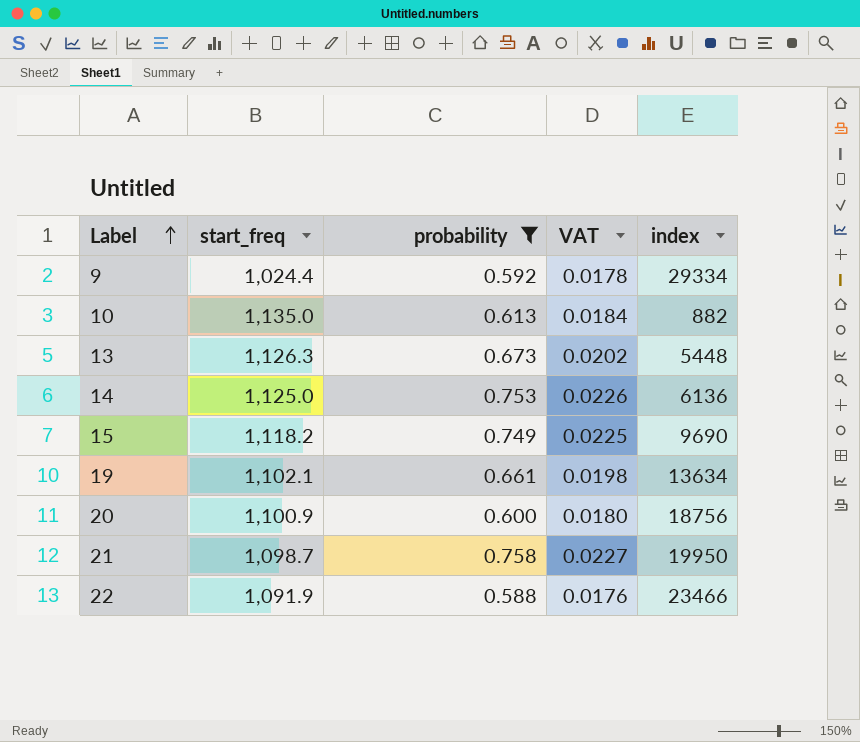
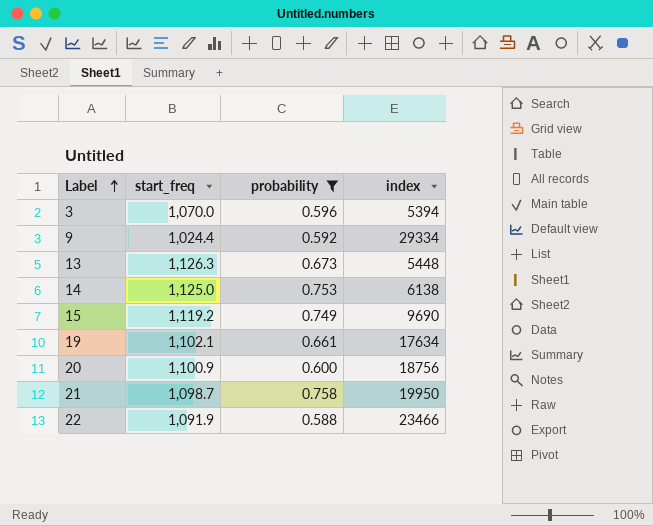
column VAT | formula: [probability] * 0.03 -> none
row 10: 1,135.0 | 0.613 | 0.0184 | 882 -> none
row 3: none -> 1,070.0 | 0.596 | 5394
14 | index: 6136 -> 6138
15 | start_freq: 1,118.2 -> 1,119.2
19 | index: 13634 -> 17634

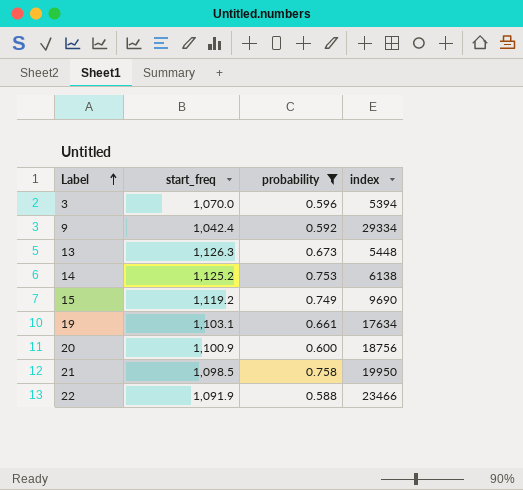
9 | start_freq: 1,024.4 -> 1,042.4
14 | start_freq: 1,125.0 -> 1,125.2
19 | start_freq: 1,102.1 -> 1,103.1
21 | start_freq: 1,098.7 -> 1,098.5

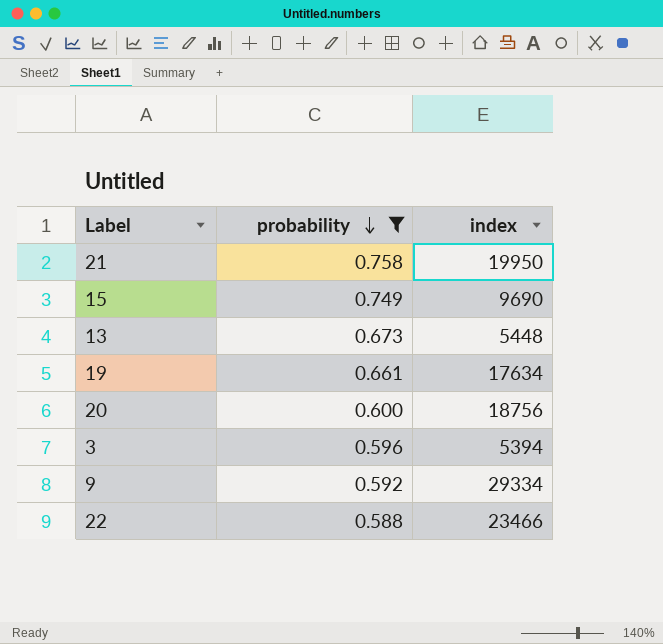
row order: Label ascending -> probability descending
column start_freq | position: 2 -> none
row 14: 1,125.2 | 0.753 | 6138 -> none

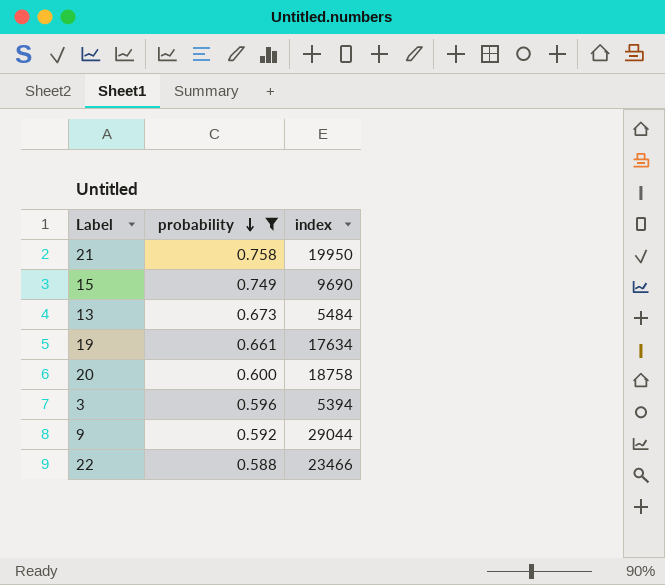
13 | index: 5448 -> 5484
20 | index: 18756 -> 18758
9 | index: 29334 -> 29044

